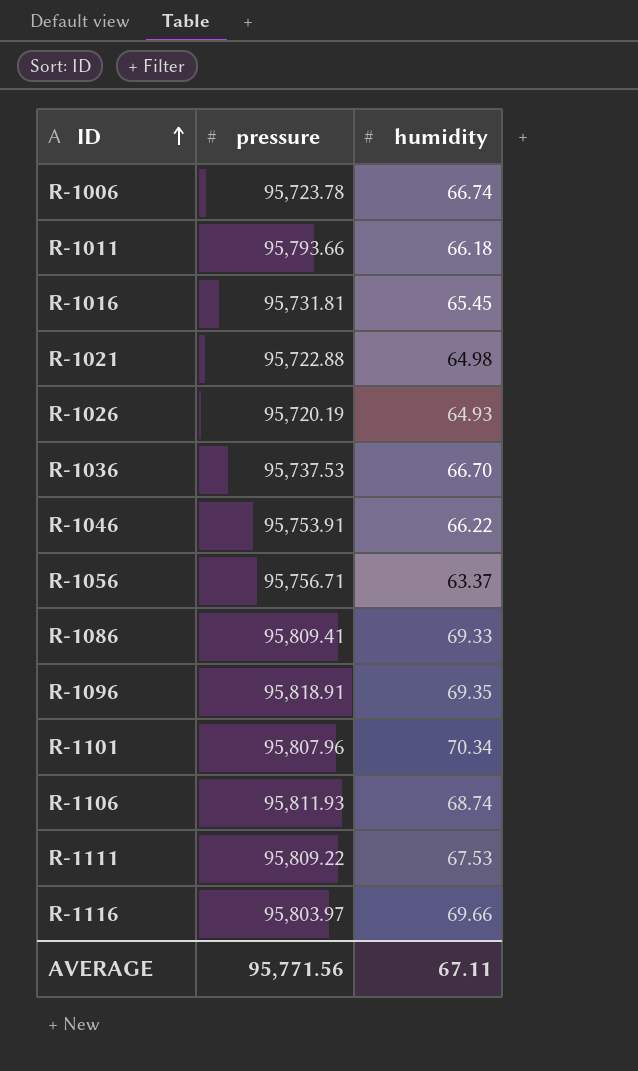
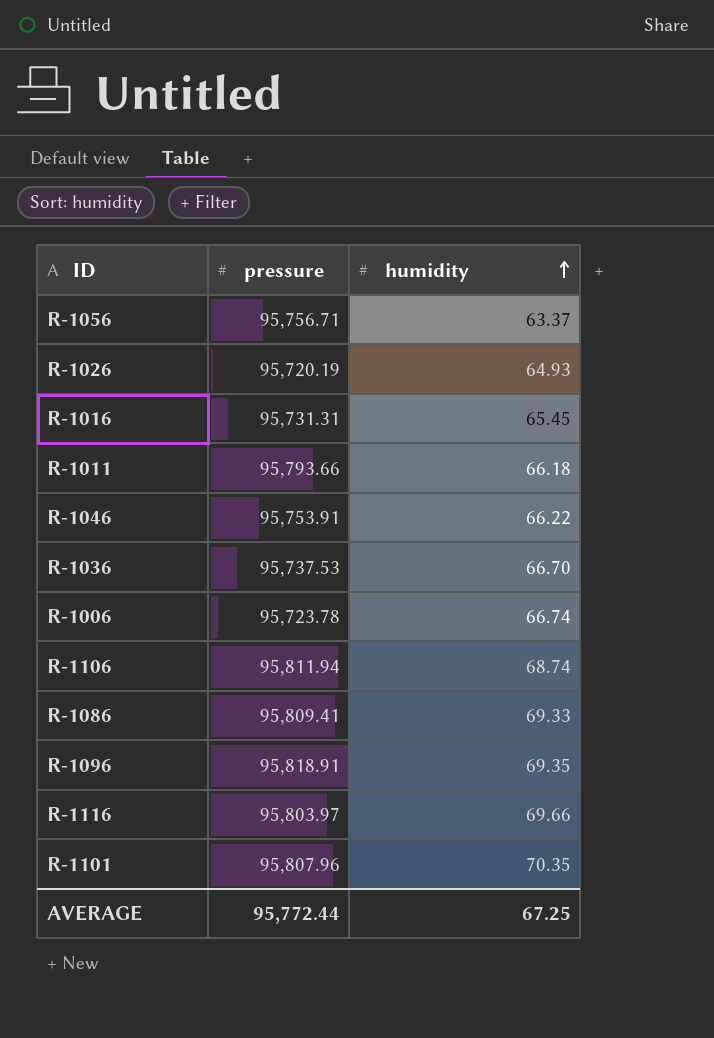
row order: ID ascending -> humidity ascending
row R-1021: 95,722.88 | 64.98 -> none
row R-1111: 95,809.22 | 67.53 -> none
R-1016 | pressure: 95,731.81 -> 95,731.31
R-1106 | pressure: 95,811.93 -> 95,811.94
R-1101 | humidity: 70.34 -> 70.35
AVERAGE | pressure: 95,771.56 -> 95,772.44
AVERAGE | humidity: 67.11 -> 67.25

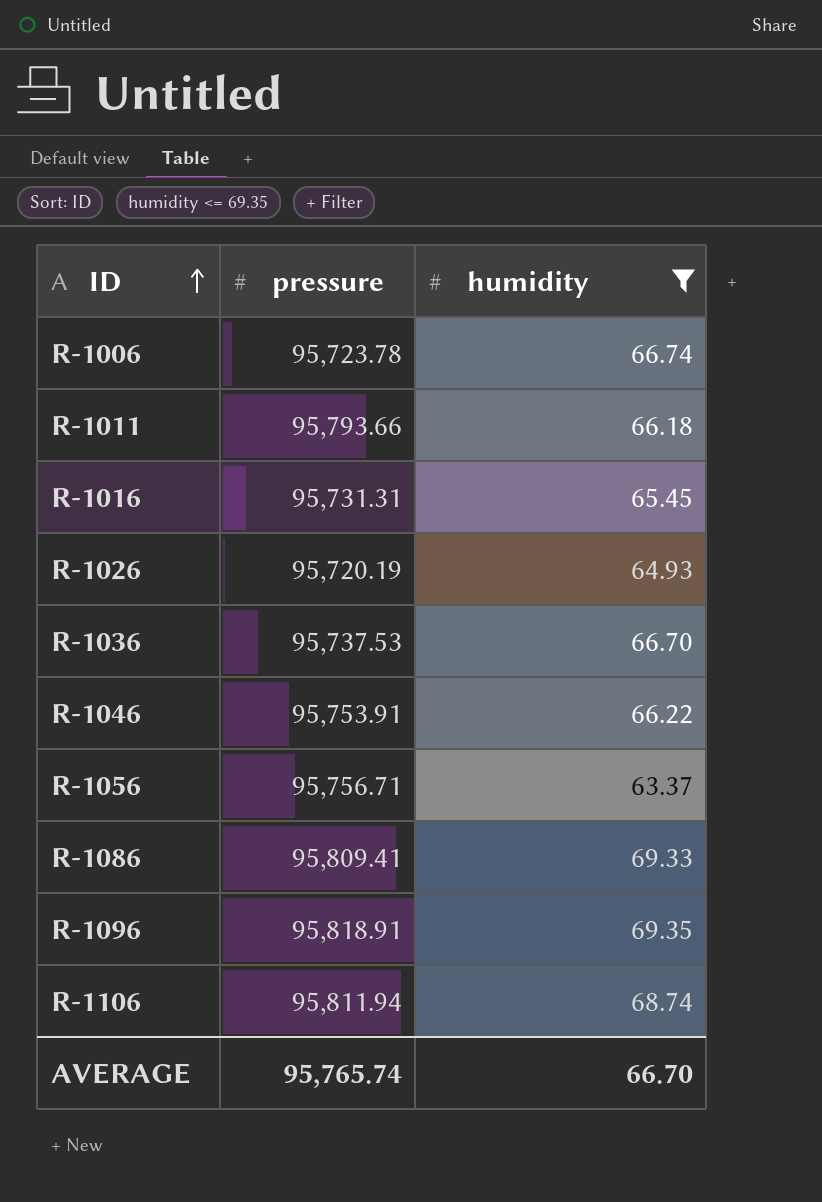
filter: none -> humidity <= 69.35
row order: humidity ascending -> ID ascending
AVERAGE | pressure: 95,772.44 -> 95,765.74
AVERAGE | humidity: 67.25 -> 66.70

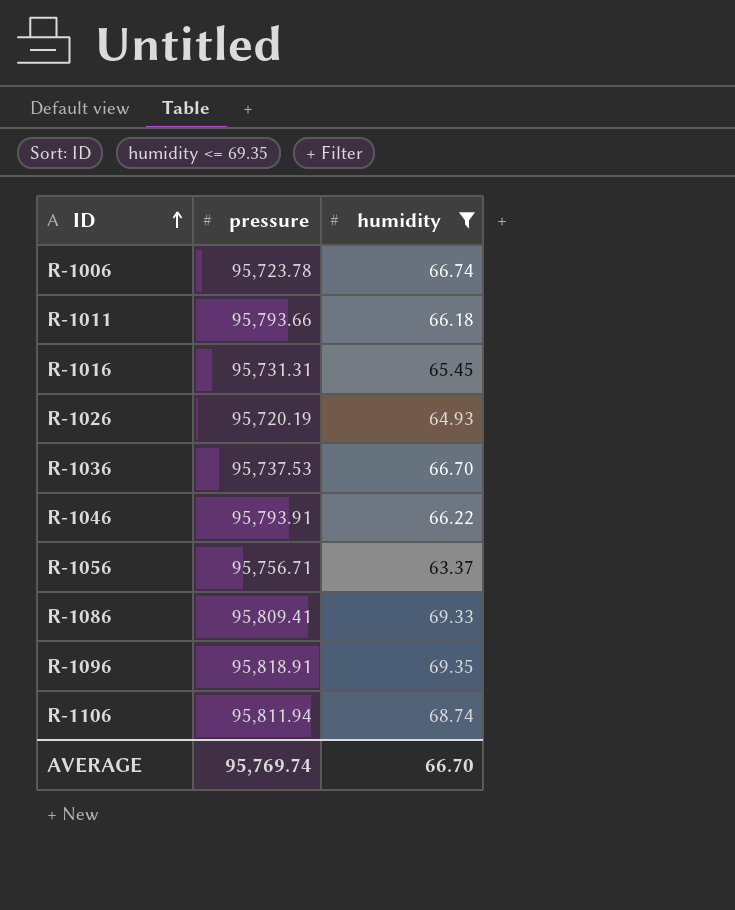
R-1046 | pressure: 95,753.91 -> 95,793.91
AVERAGE | pressure: 95,765.74 -> 95,769.74

